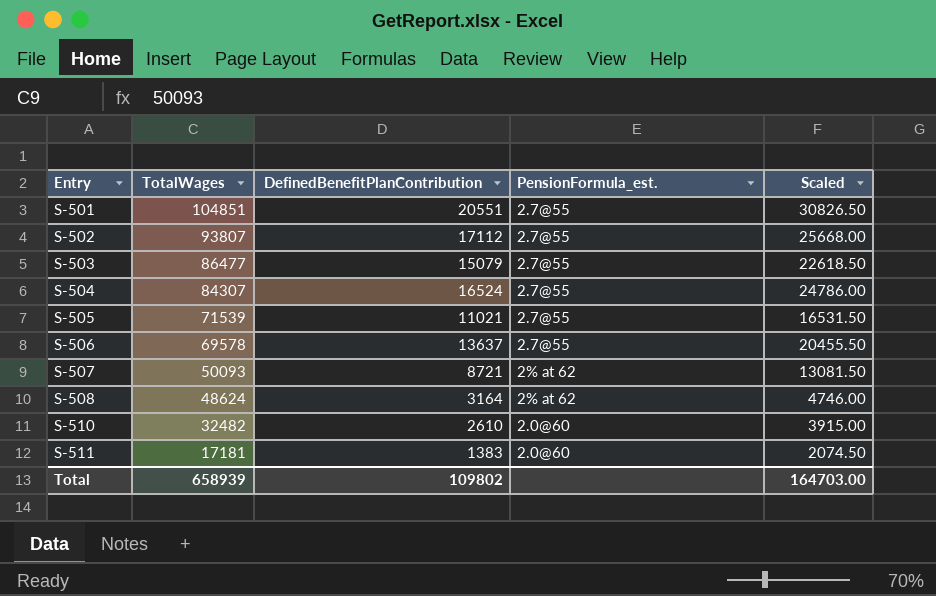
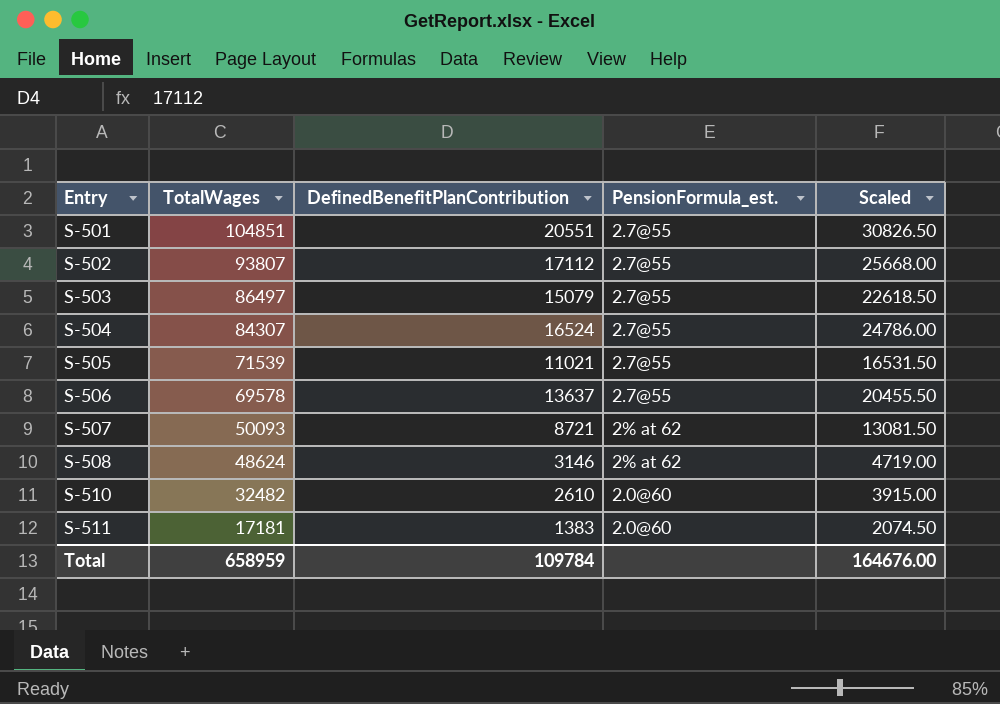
S-503 | TotalWages: 86477 -> 86497
S-508 | DefinedBenefitPlanContribution: 3164 -> 3146
S-508 | Scaled: 4746.00 -> 4719.00
Total | TotalWages: 658939 -> 658959
Total | DefinedBenefitPlanContribution: 109802 -> 109784
Total | Scaled: 164703.00 -> 164676.00

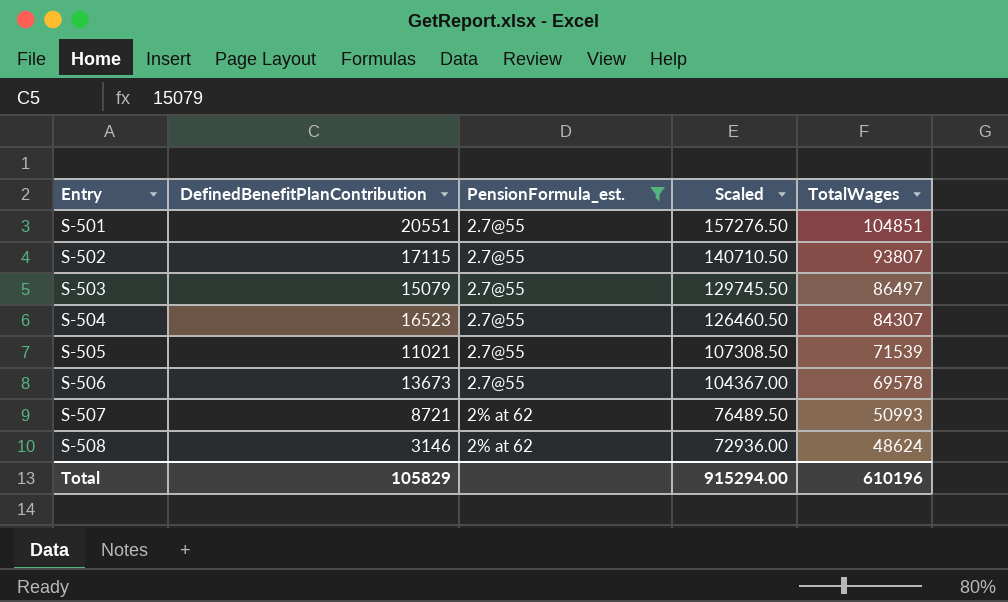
filter: none -> PensionFormula_est. != 2.0@60
column Scaled | formula: [DefinedBenefitPlanContribution] * 1.5 -> [TotalWages] * 1.5
column TotalWages | position: 2 -> 5
S-502 | DefinedBenefitPlanContribution: 17112 -> 17115
S-504 | DefinedBenefitPlanContribution: 16524 -> 16523
S-506 | DefinedBenefitPlanContribution: 13637 -> 13673
S-507 | TotalWages: 50093 -> 50993
Total | DefinedBenefitPlanContribution: 109784 -> 105829
Total | Scaled: 164676.00 -> 915294.00
Total | TotalWages: 658959 -> 610196

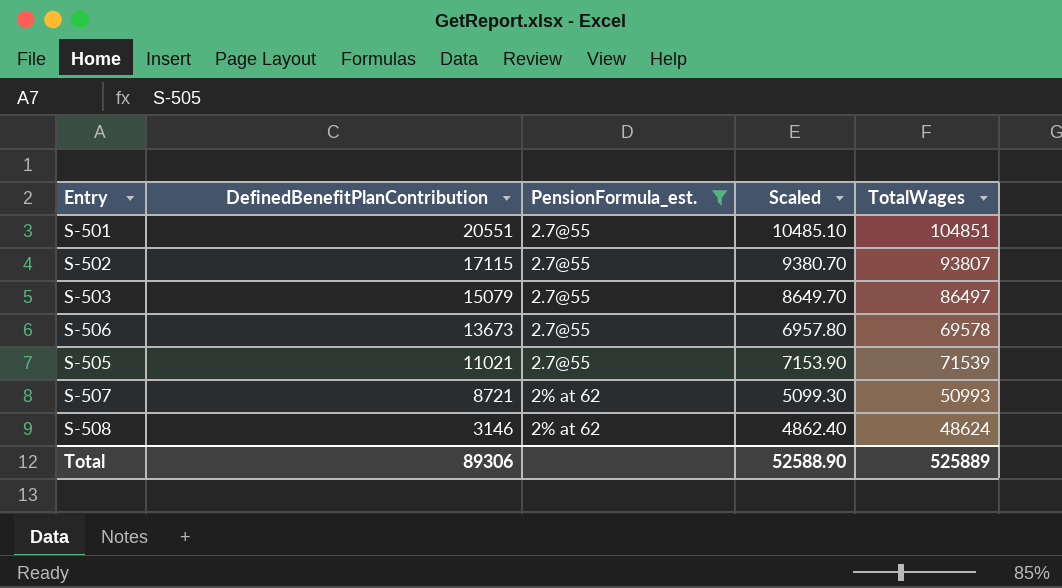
row order: Entry ascending -> DefinedBenefitPlanContribution descending
column Scaled | formula: [TotalWages] * 1.5 -> [TotalWages] * 0.1
row S-504: 16523 | 2.7@55 | 126460.50 | 84307 -> none
Total | DefinedBenefitPlanContribution: 105829 -> 89306
Total | Scaled: 915294.00 -> 52588.90
Total | TotalWages: 610196 -> 525889

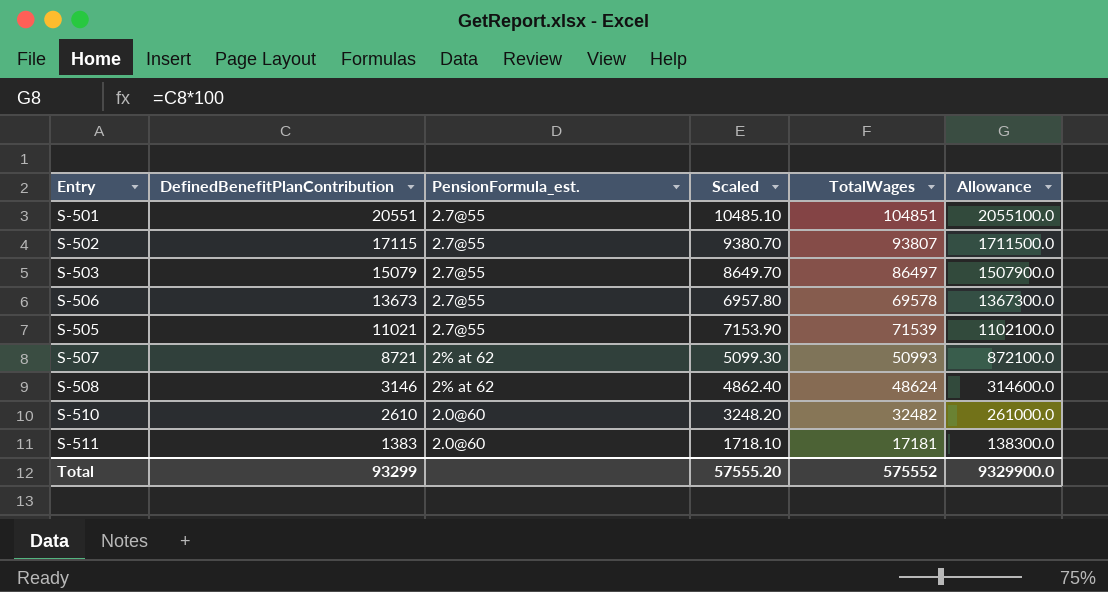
filter: PensionFormula_est. != 2.0@60 -> none
column Allowance | formula: none -> [DefinedBenefitPlanContribution] * 100
Total | DefinedBenefitPlanContribution: 89306 -> 93299
Total | Scaled: 52588.90 -> 57555.20
Total | TotalWages: 525889 -> 575552

